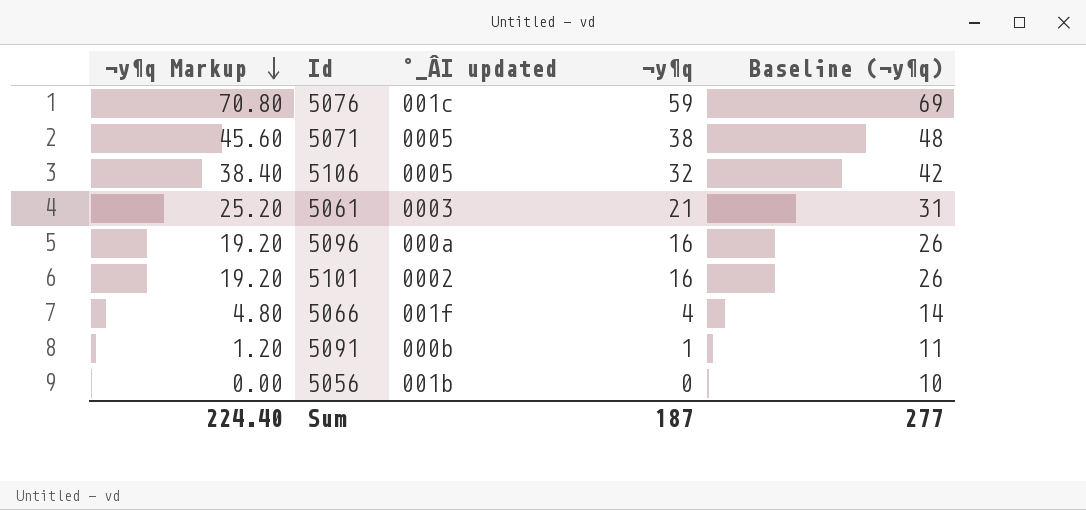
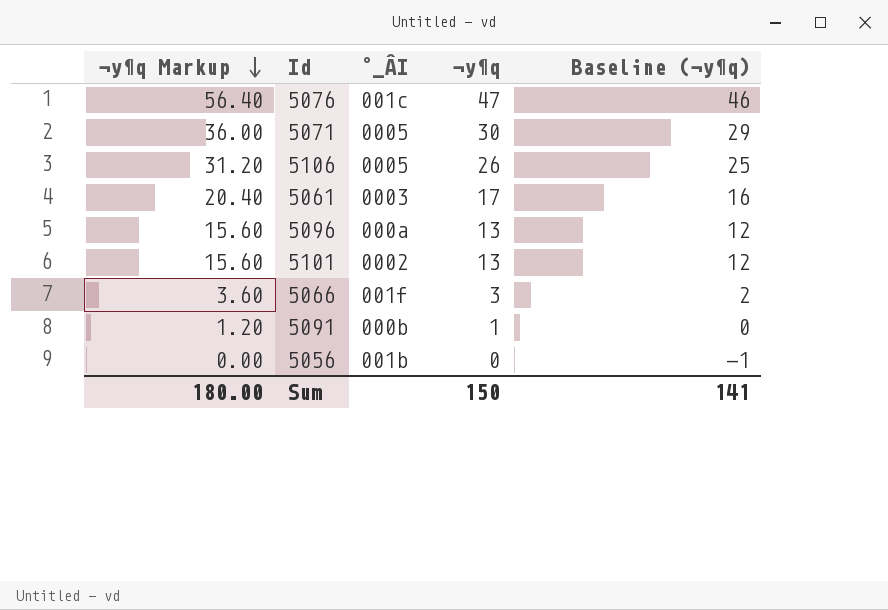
column name: °_ÂI updated -> °_ÂI
column Baseline (¬y¶q) | formula: [¬y¶q] + 10 -> [¬y¶q] - 1
5076 | ¬y¶q Markup: 70.80 -> 56.40
5076 | ¬y¶q: 59 -> 47
5071 | ¬y¶q Markup: 45.60 -> 36.00
5071 | ¬y¶q: 38 -> 30
5106 | ¬y¶q Markup: 38.40 -> 31.20
5106 | ¬y¶q: 32 -> 26
5061 | ¬y¶q Markup: 25.20 -> 20.40
5061 | ¬y¶q: 21 -> 17
5096 | ¬y¶q Markup: 19.20 -> 15.60
5096 | ¬y¶q: 16 -> 13
5101 | ¬y¶q Markup: 19.20 -> 15.60
5101 | ¬y¶q: 16 -> 13
5066 | ¬y¶q Markup: 4.80 -> 3.60
5066 | ¬y¶q: 4 -> 3
Sum | ¬y¶q Markup: 224.40 -> 180.00
Sum | ¬y¶q: 187 -> 150
Sum | Baseline (¬y¶q): 277 -> 141

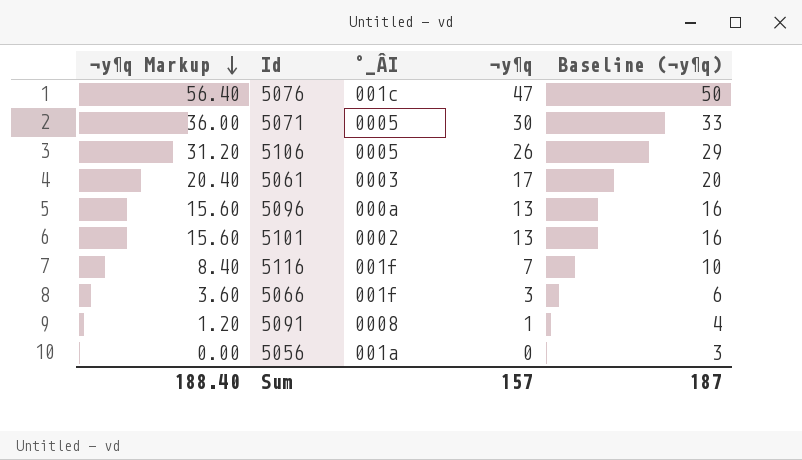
column Baseline (¬y¶q) | formula: [¬y¶q] - 1 -> [¬y¶q] + 3
row 5116: none -> 8.40 | 001f | 7 | 10
5091 | °_ÂI: 000b -> 0008
5056 | °_ÂI: 001b -> 001a
Sum | ¬y¶q Markup: 180.00 -> 188.40
Sum | ¬y¶q: 150 -> 157
Sum | Baseline (¬y¶q): 141 -> 187

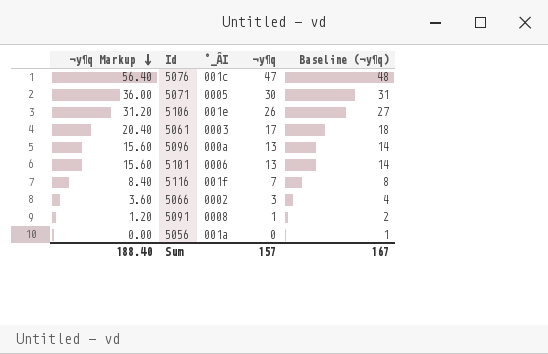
column Baseline (¬y¶q) | formula: [¬y¶q] + 3 -> [¬y¶q] + 1
5106 | °_ÂI: 0005 -> 001e
5101 | °_ÂI: 0002 -> 0006
5066 | °_ÂI: 001f -> 0002
Sum | Baseline (¬y¶q): 187 -> 167

